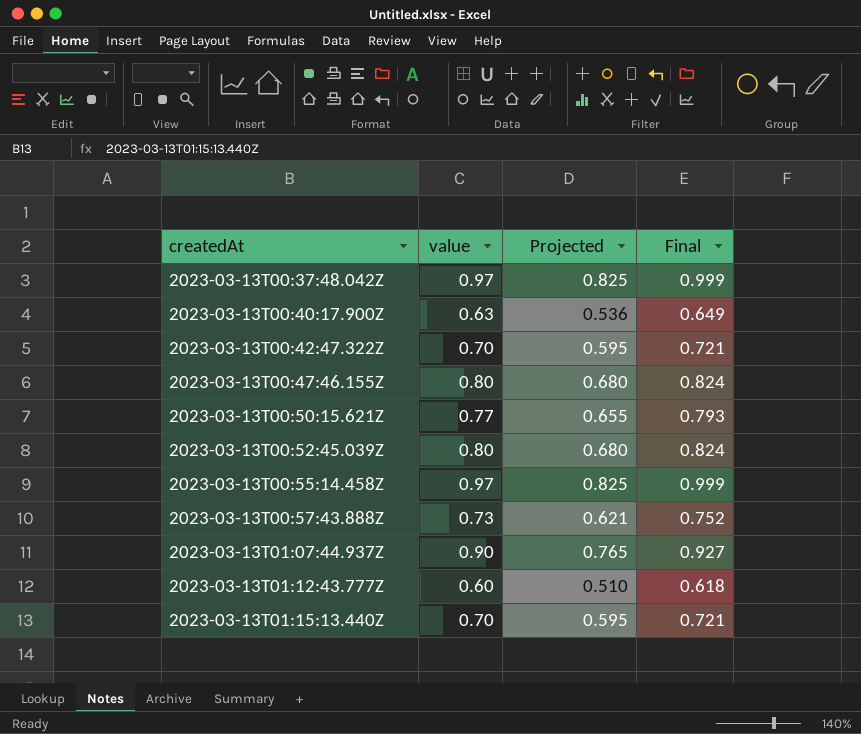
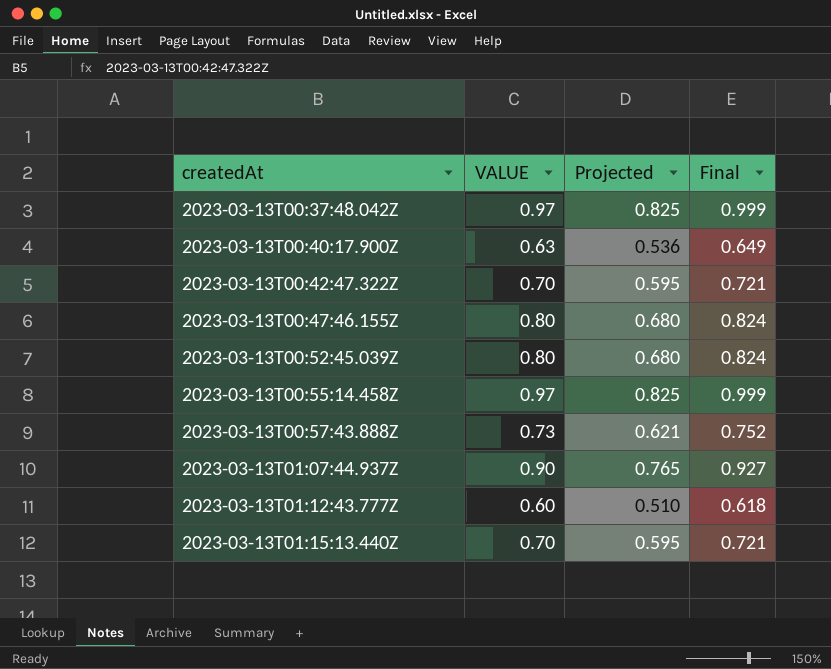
column name: value -> VALUE
row 2023-03-13T00:50:15.621Z: 0.77 | 0.655 | 0.793 -> none

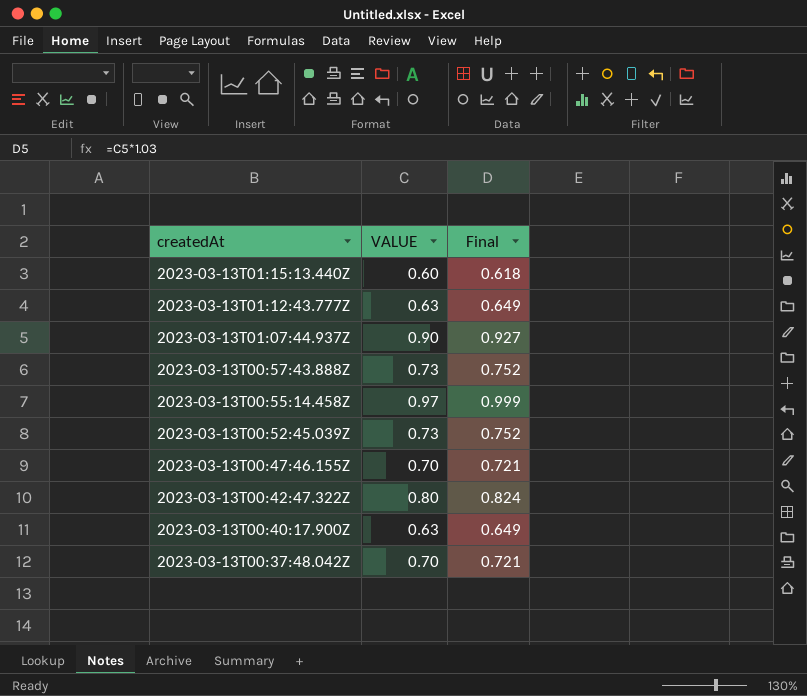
row order: createdAt ascending -> createdAt descending
column Projected | formula: [VALUE] * 0.85 -> none
2023-03-13T01:15:13.440Z | VALUE: 0.70 -> 0.60
2023-03-13T01:15:13.440Z | Final: 0.721 -> 0.618
2023-03-13T01:12:43.777Z | VALUE: 0.60 -> 0.63
2023-03-13T01:12:43.777Z | Final: 0.618 -> 0.649
2023-03-13T00:52:45.039Z | VALUE: 0.80 -> 0.73
2023-03-13T00:52:45.039Z | Final: 0.824 -> 0.752
2023-03-13T00:47:46.155Z | VALUE: 0.80 -> 0.70
2023-03-13T00:47:46.155Z | Final: 0.824 -> 0.721
2023-03-13T00:42:47.322Z | VALUE: 0.70 -> 0.80
2023-03-13T00:42:47.322Z | Final: 0.721 -> 0.824
2023-03-13T00:37:48.042Z | VALUE: 0.97 -> 0.70
2023-03-13T00:37:48.042Z | Final: 0.999 -> 0.721

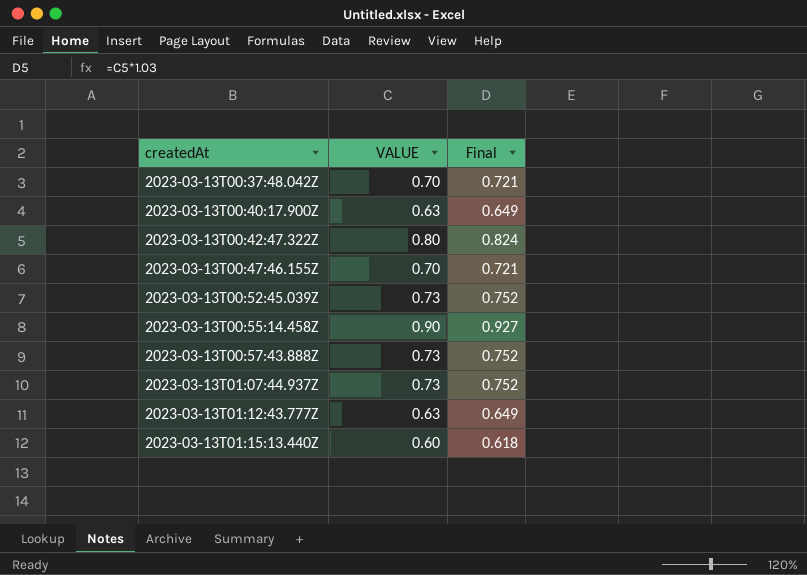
row order: createdAt descending -> createdAt ascending
2023-03-13T00:55:14.458Z | VALUE: 0.97 -> 0.90
2023-03-13T00:55:14.458Z | Final: 0.999 -> 0.927
2023-03-13T01:07:44.937Z | VALUE: 0.90 -> 0.73
2023-03-13T01:07:44.937Z | Final: 0.927 -> 0.752

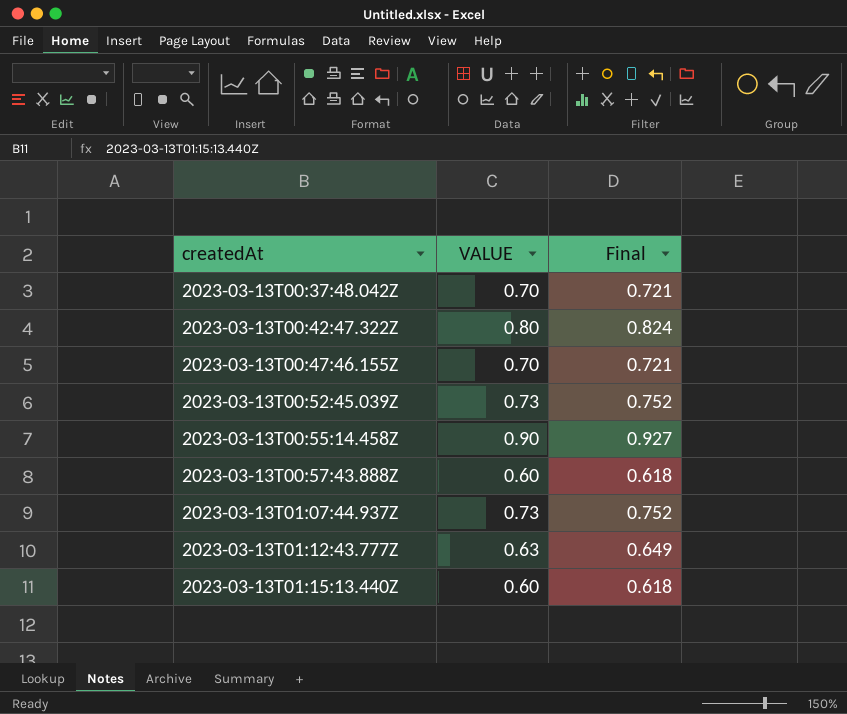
row 2023-03-13T00:40:17.900Z: 0.63 | 0.649 -> none
2023-03-13T00:57:43.888Z | VALUE: 0.73 -> 0.60
2023-03-13T00:57:43.888Z | Final: 0.752 -> 0.618

